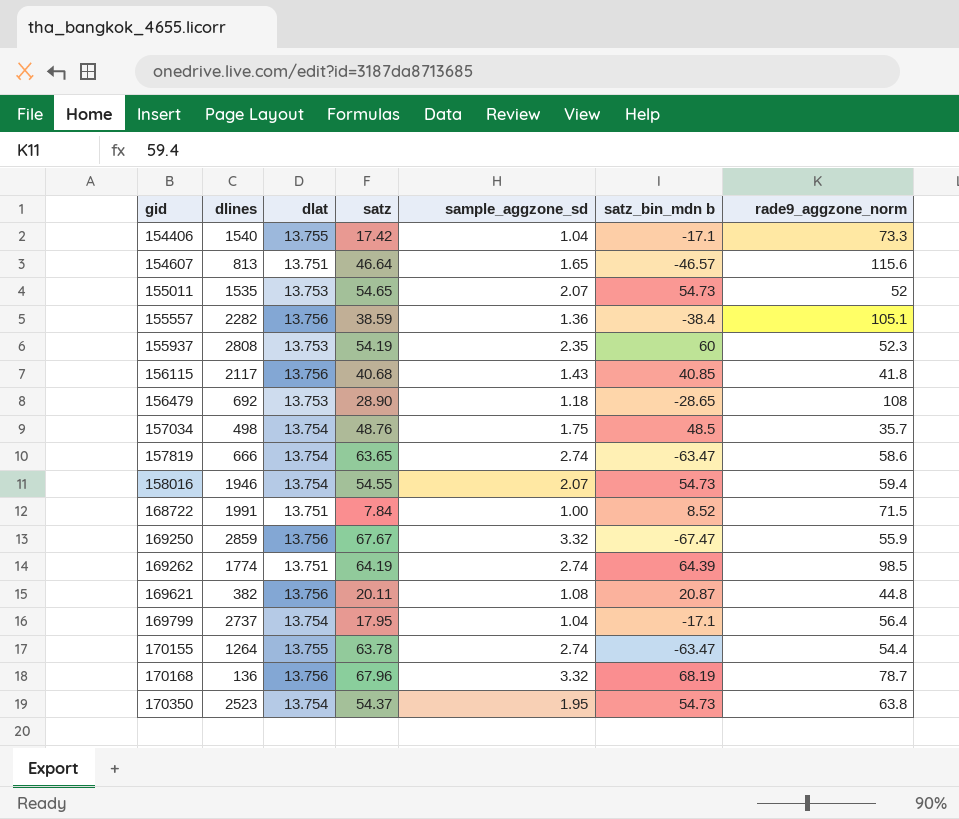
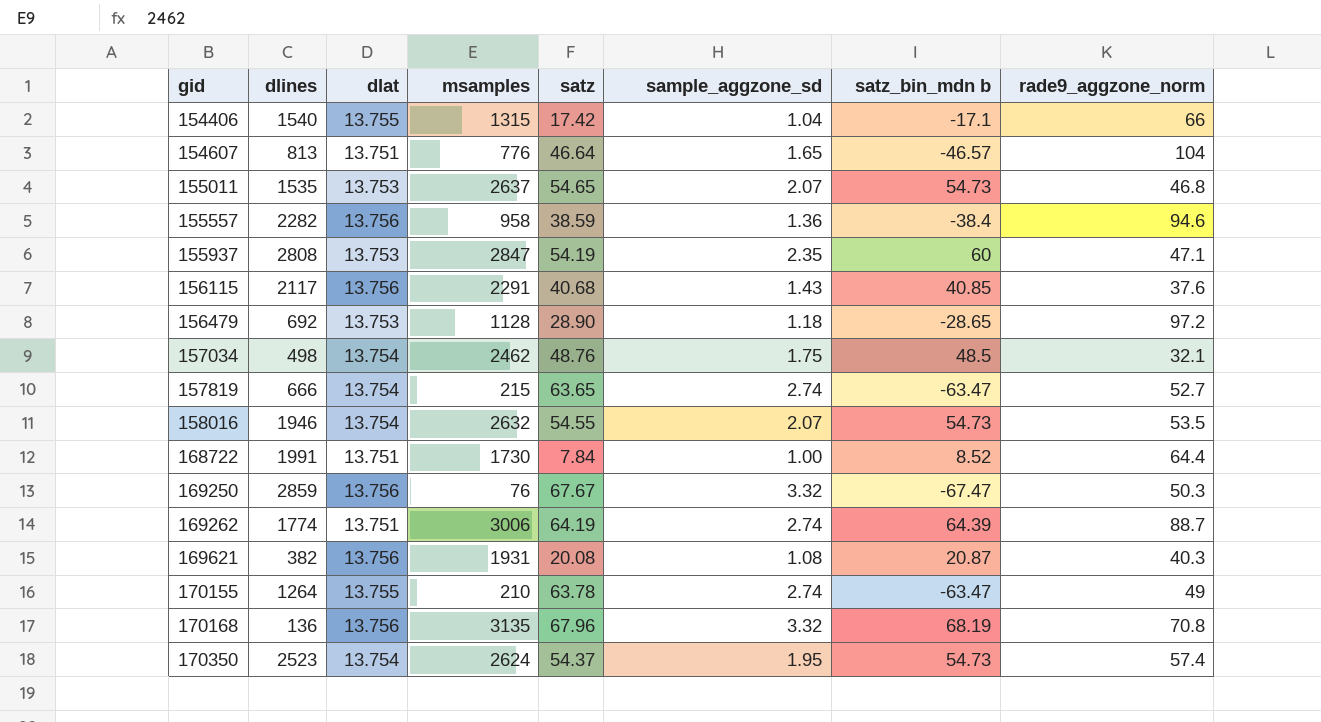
column msamples | position: none -> 4
row 169799: 2737 | 13.754 | 17.95 | 1.04 | -17.1 | 56.4 -> none
154406 | rade9_aggzone_norm: 73.3 -> 66
154607 | rade9_aggzone_norm: 115.6 -> 104
155011 | rade9_aggzone_norm: 52 -> 46.8
155557 | rade9_aggzone_norm: 105.1 -> 94.6
155937 | rade9_aggzone_norm: 52.3 -> 47.1
156115 | rade9_aggzone_norm: 41.8 -> 37.6
156479 | rade9_aggzone_norm: 108 -> 97.2
157034 | rade9_aggzone_norm: 35.7 -> 32.1
157819 | rade9_aggzone_norm: 58.6 -> 52.7
158016 | rade9_aggzone_norm: 59.4 -> 53.5
168722 | rade9_aggzone_norm: 71.5 -> 64.4
169250 | rade9_aggzone_norm: 55.9 -> 50.3
169262 | rade9_aggzone_norm: 98.5 -> 88.7
169621 | satz: 20.11 -> 20.08
169621 | rade9_aggzone_norm: 44.8 -> 40.3
170155 | rade9_aggzone_norm: 54.4 -> 49
170168 | rade9_aggzone_norm: 78.7 -> 70.8
170350 | rade9_aggzone_norm: 63.8 -> 57.4

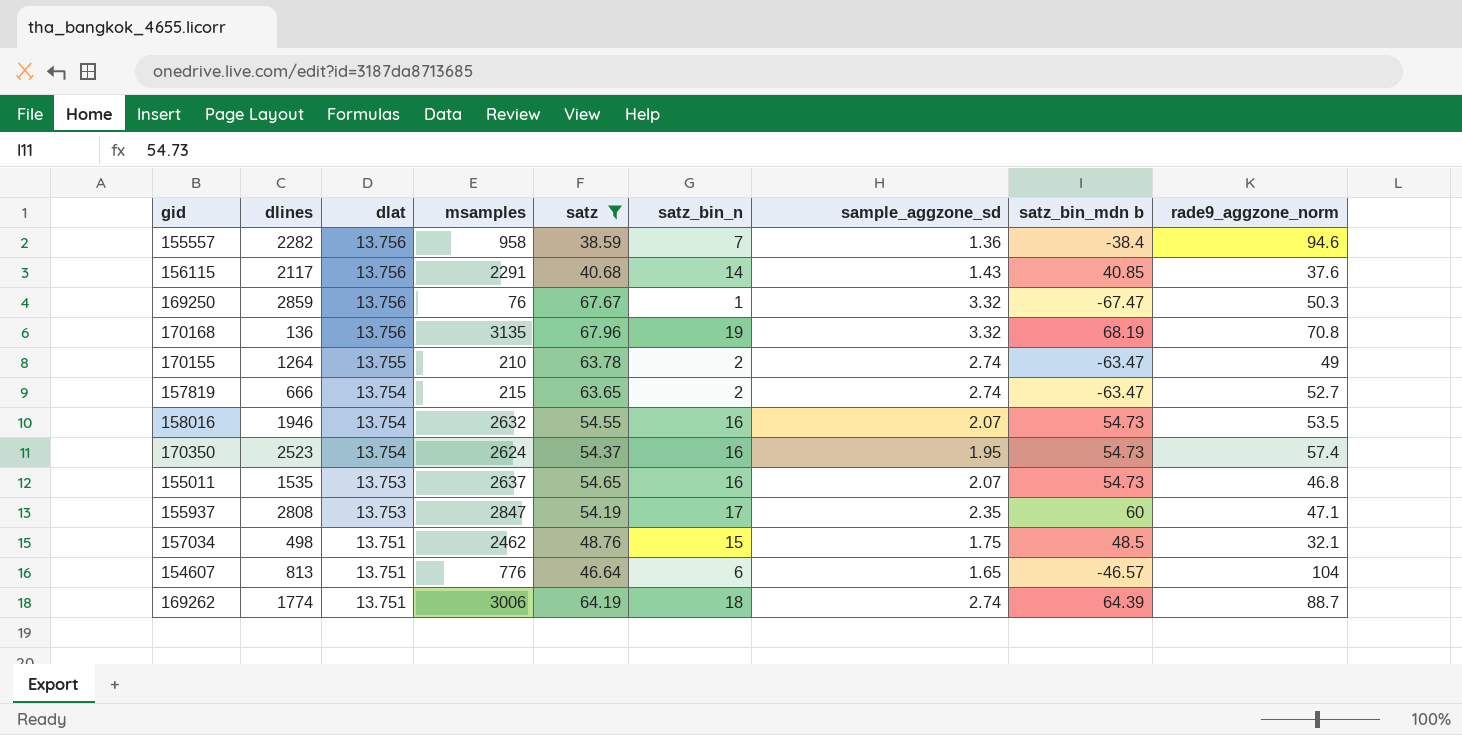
filter: none -> satz >= 38.59
row order: gid ascending -> dlat descending
column satz_bin_n | position: none -> 6
157034 | dlat: 13.754 -> 13.751

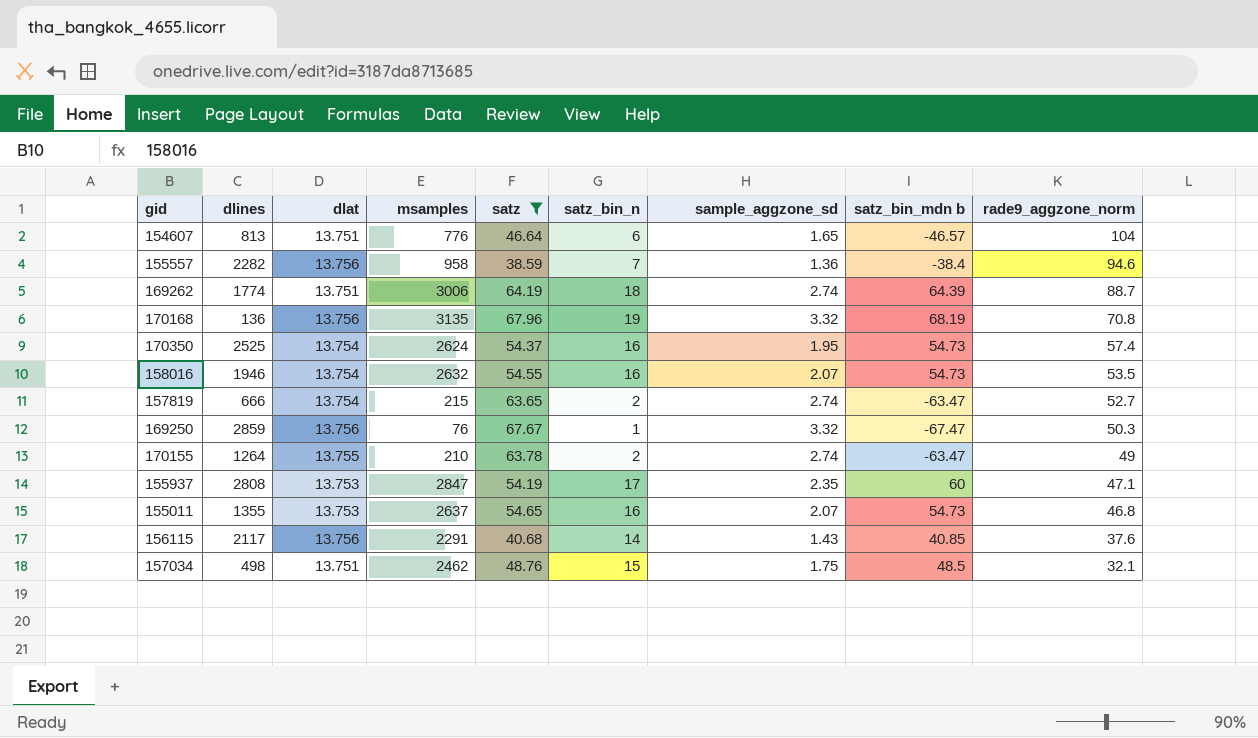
row order: dlat descending -> rade9_aggzone_norm descending
170350 | dlines: 2523 -> 2525
155011 | dlines: 1535 -> 1355

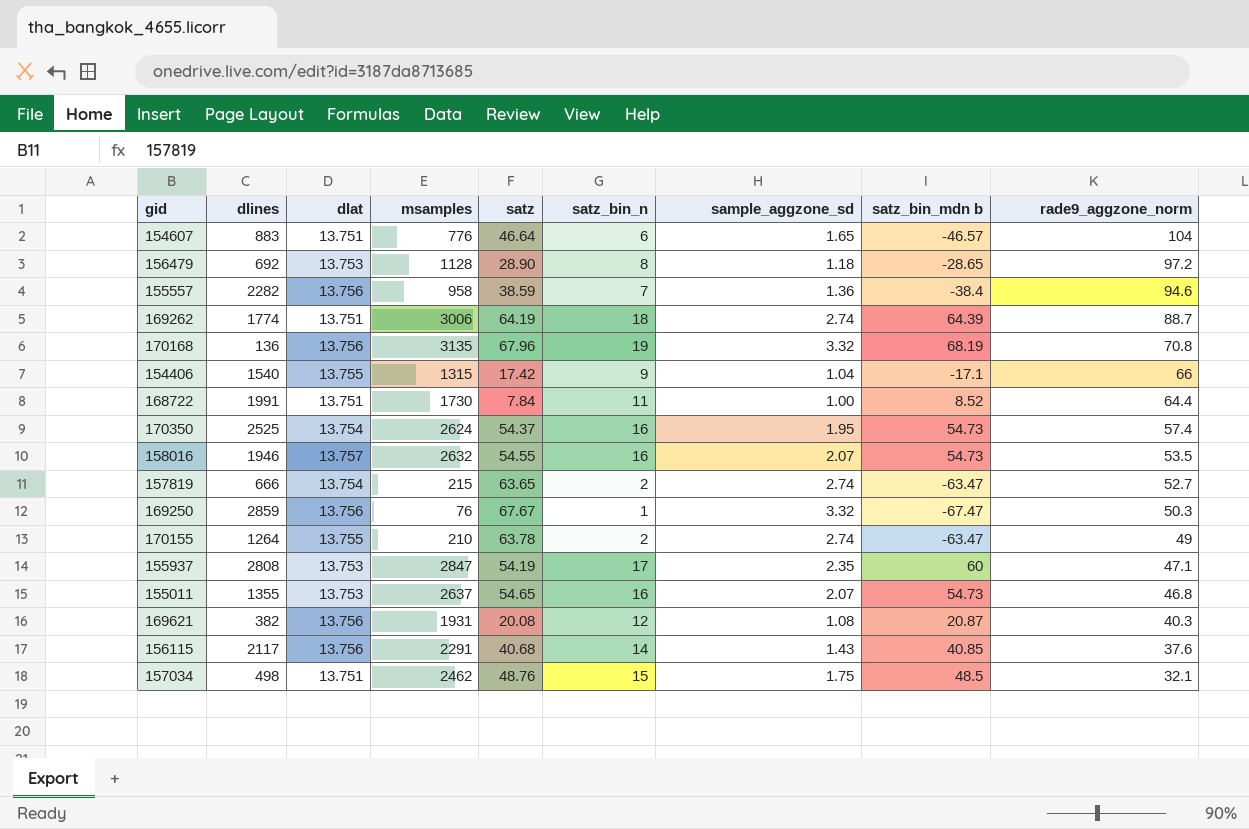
filter: satz >= 38.59 -> none
154607 | dlines: 813 -> 883
158016 | dlat: 13.754 -> 13.757

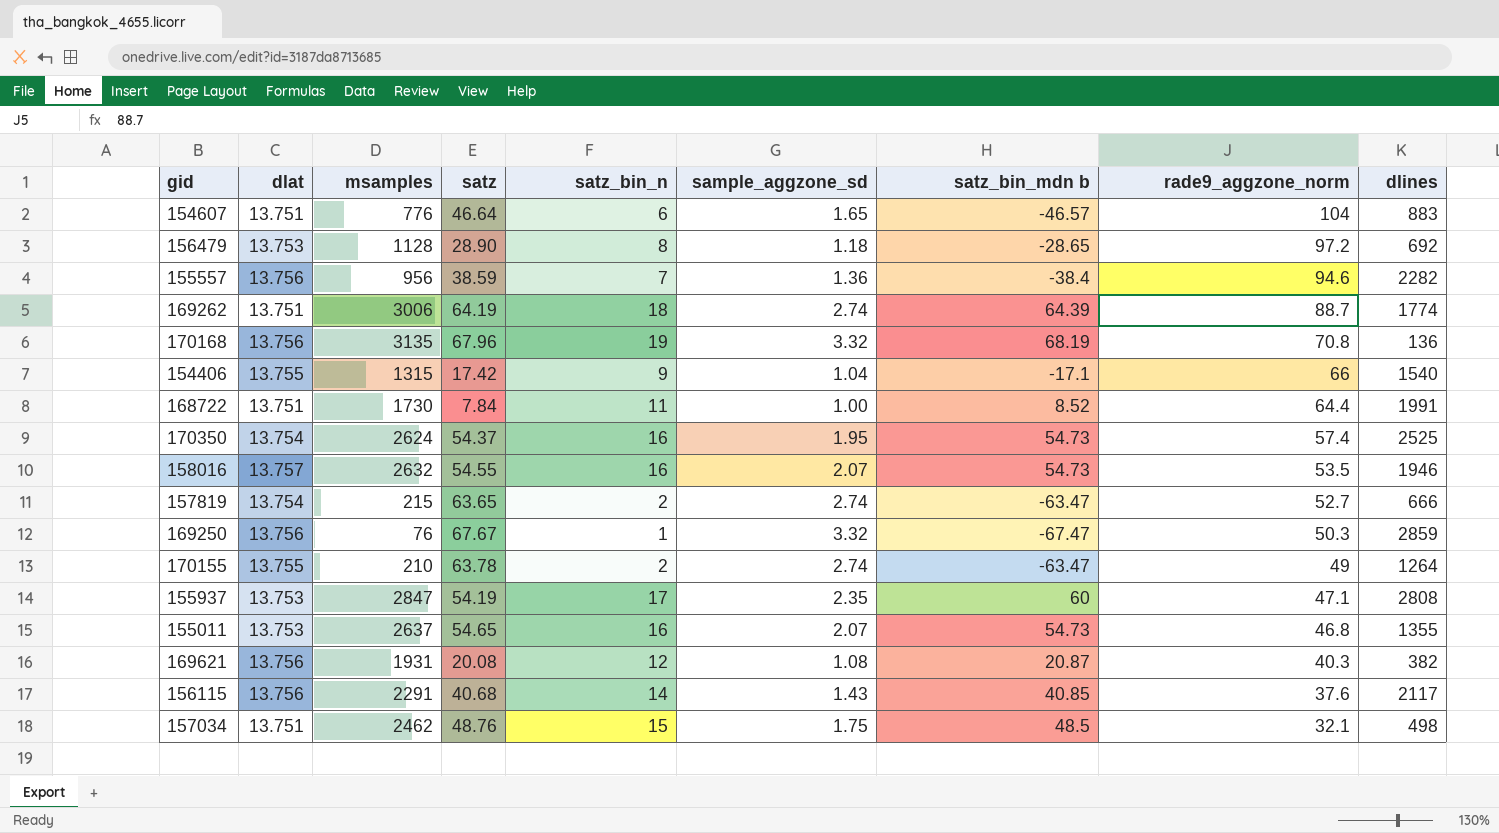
column dlines | position: 2 -> 9
155557 | msamples: 958 -> 956

